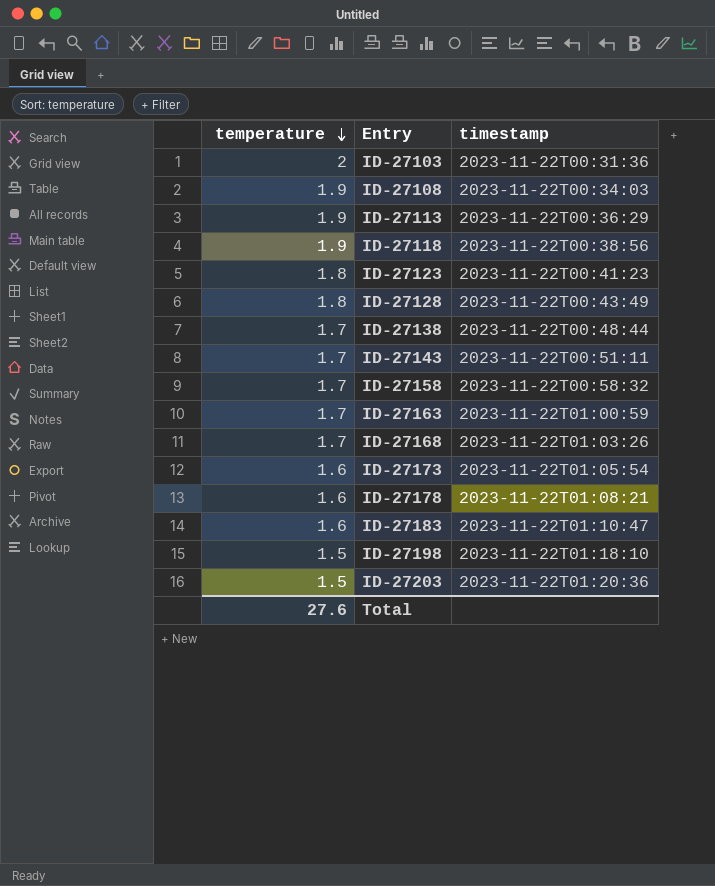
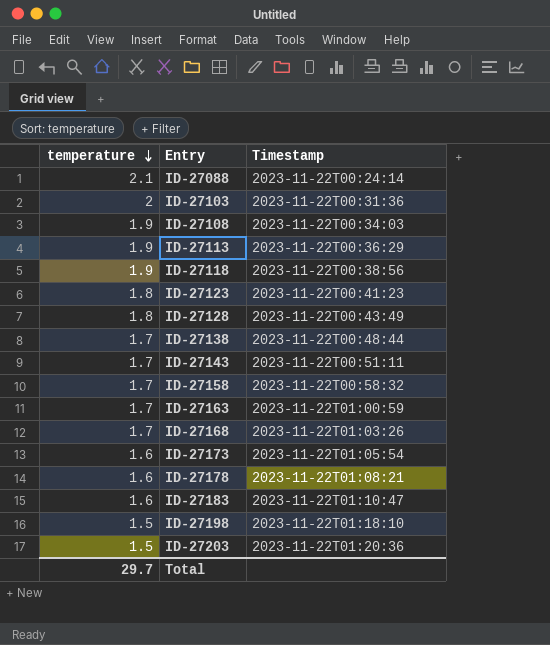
column name: timestamp -> Timestamp
row ID-27088: none -> 2.1 | 2023-11-22T00:24:14
Total | temperature: 27.6 -> 29.7

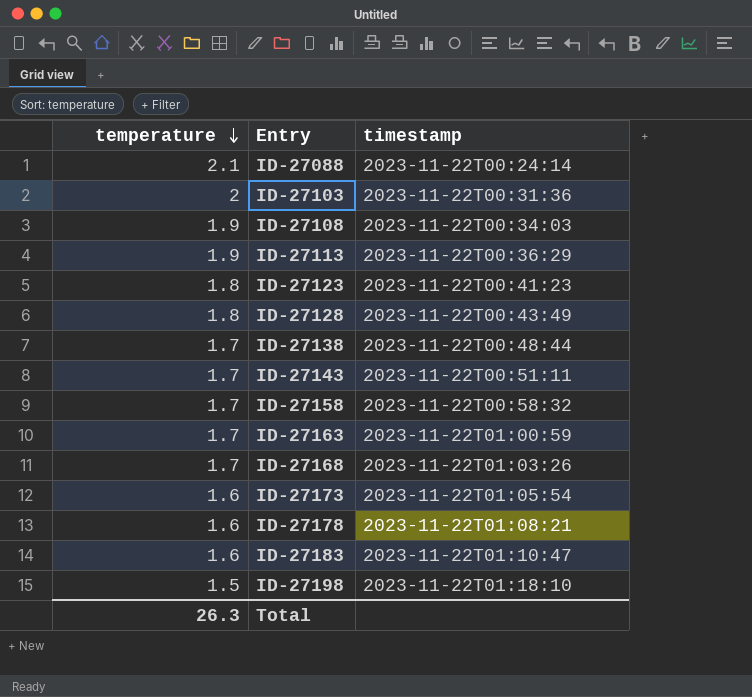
column name: Timestamp -> timestamp
row ID-27118: 1.9 | 2023-11-22T00:38:56 -> none
row ID-27203: 1.5 | 2023-11-22T01:20:36 -> none
Total | temperature: 29.7 -> 26.3

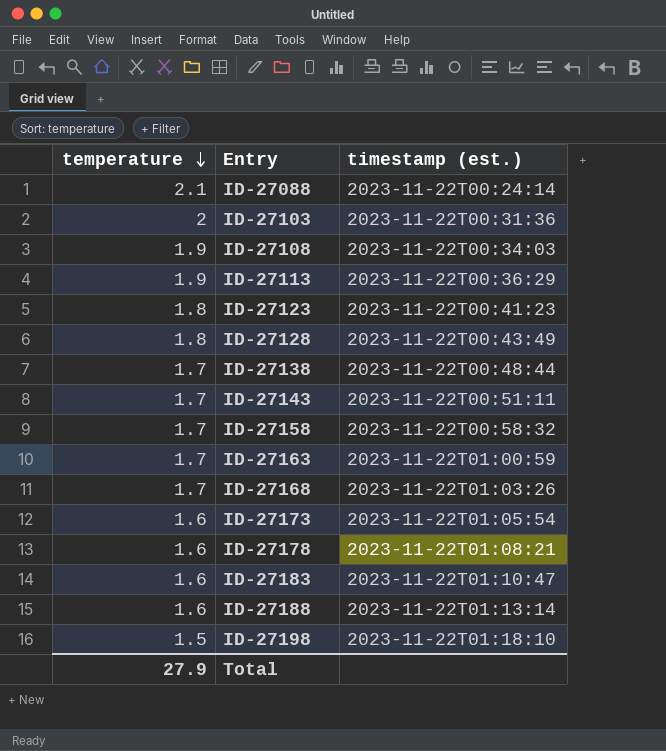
column name: timestamp -> timestamp (est.)
row ID-27188: none -> 1.6 | 2023-11-22T01:13:14
Total | temperature: 26.3 -> 27.9

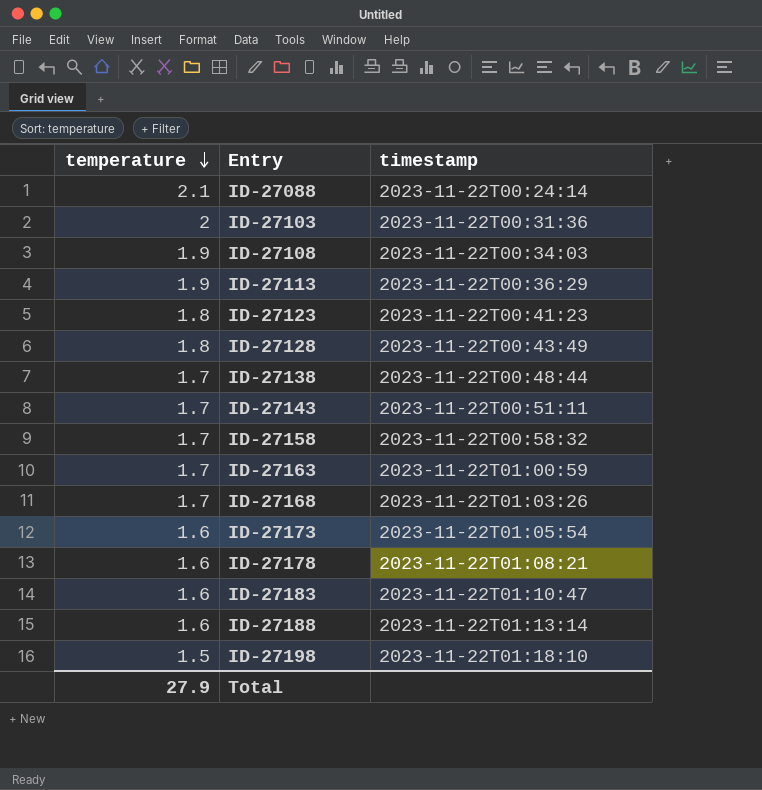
column name: timestamp (est.) -> timestamp

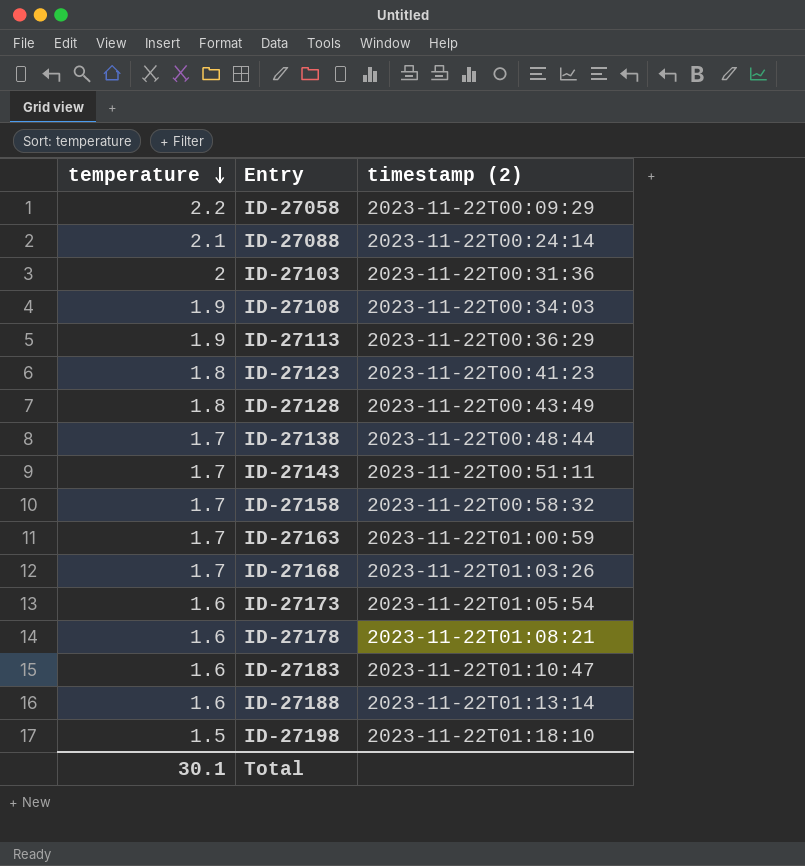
column name: timestamp -> timestamp (2)
row ID-27058: none -> 2.2 | 2023-11-22T00:09:29
Total | temperature: 27.9 -> 30.1

